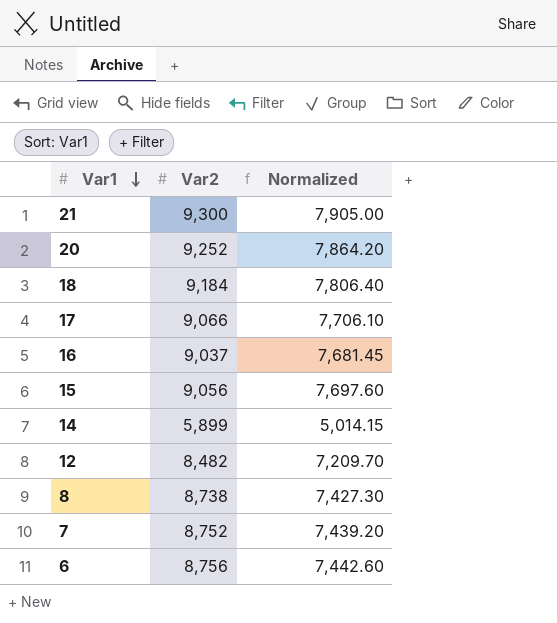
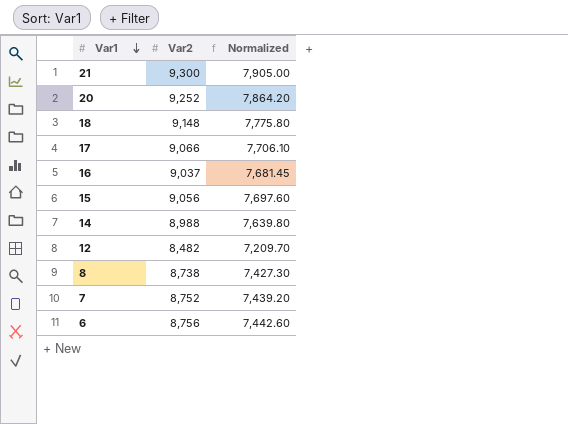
18 | Var2: 9,184 -> 9,148
18 | Normalized: 7,806.40 -> 7,775.80
14 | Var2: 5,899 -> 8,988
14 | Normalized: 5,014.15 -> 7,639.80

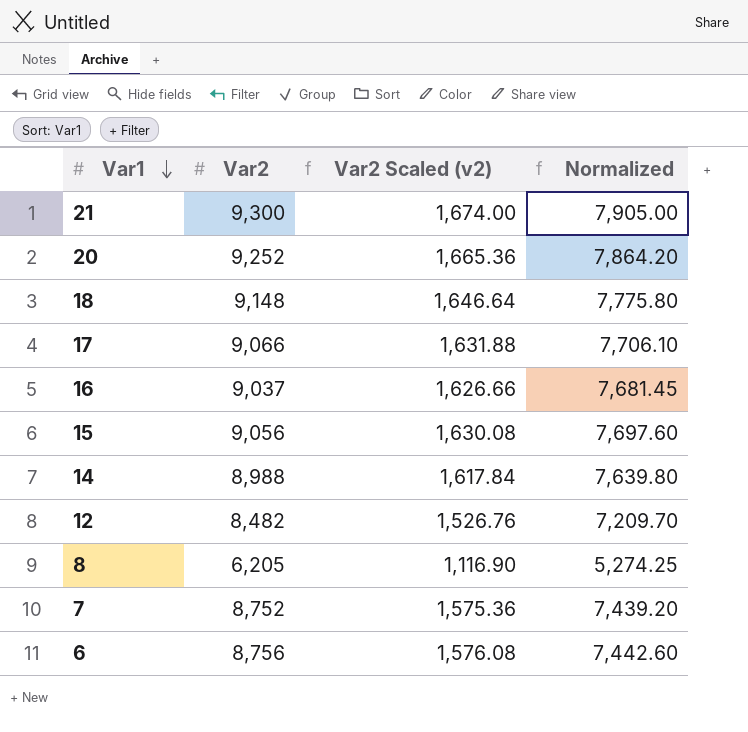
column Var2 Scaled (v2) | formula: none -> [Var2] * 0.18
8 | Var2: 8,738 -> 6,205
8 | Normalized: 7,427.30 -> 5,274.25

